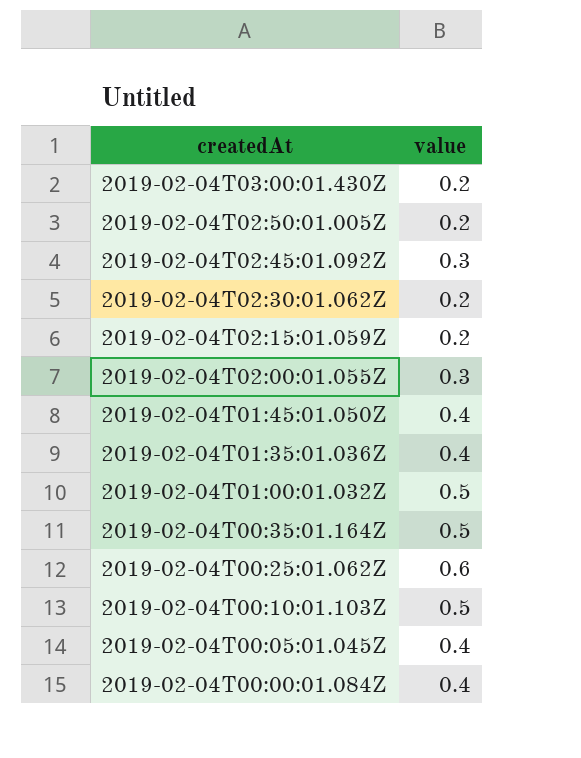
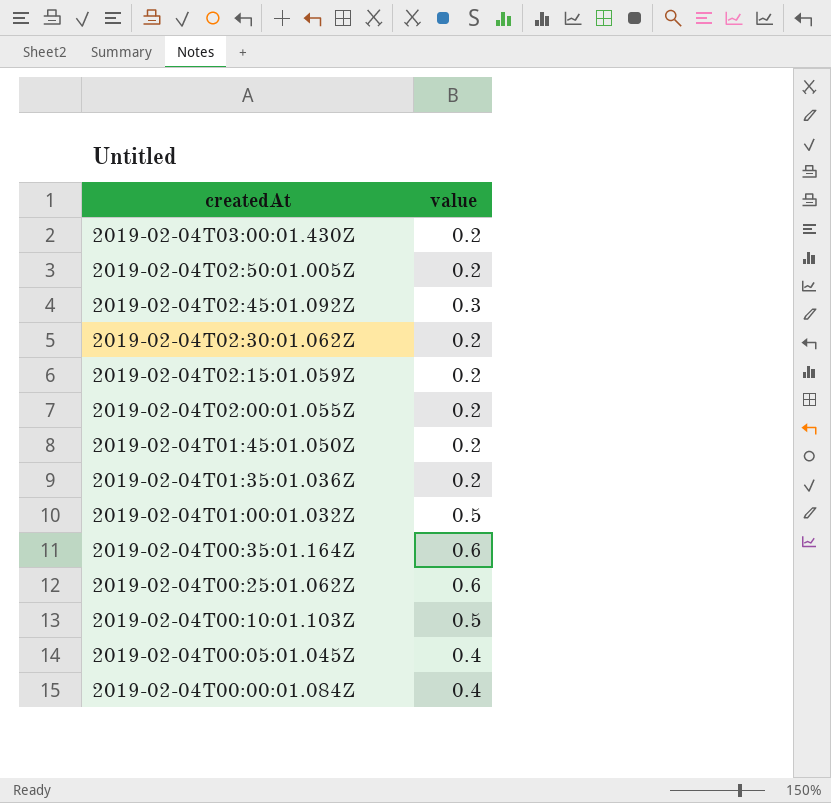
2019-02-04T02:00:01.055Z | value: 0.3 -> 0.2
2019-02-04T01:45:01.050Z | value: 0.4 -> 0.2
2019-02-04T01:35:01.036Z | value: 0.4 -> 0.2
2019-02-04T00:35:01.164Z | value: 0.5 -> 0.6

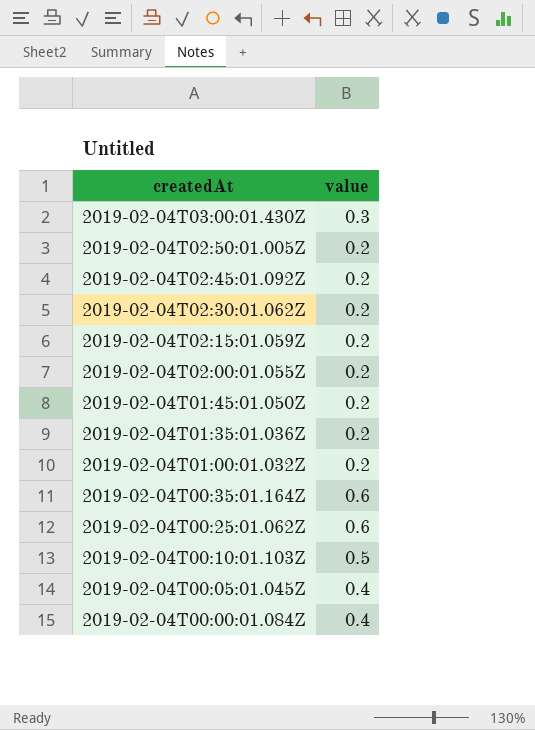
2019-02-04T03:00:01.430Z | value: 0.2 -> 0.3
2019-02-04T02:45:01.092Z | value: 0.3 -> 0.2
2019-02-04T01:00:01.032Z | value: 0.5 -> 0.2

